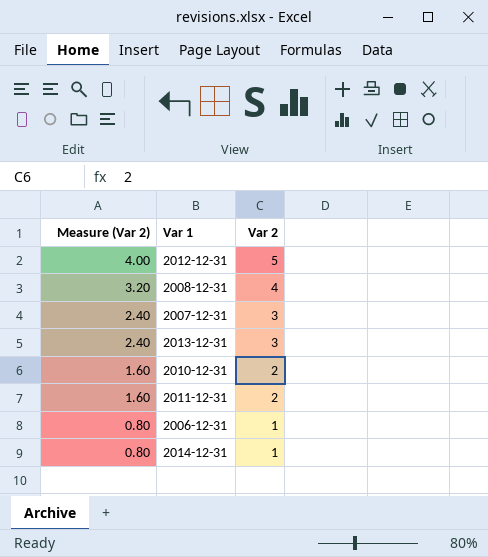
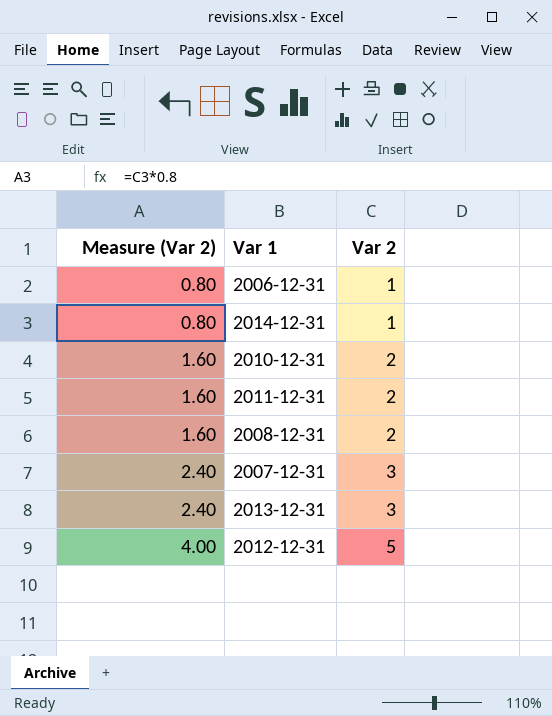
row order: Measure (Var 2) descending -> Measure (Var 2) ascending
2008-12-31 | Measure (Var 2): 3.20 -> 1.60
2008-12-31 | Var 2: 4 -> 2

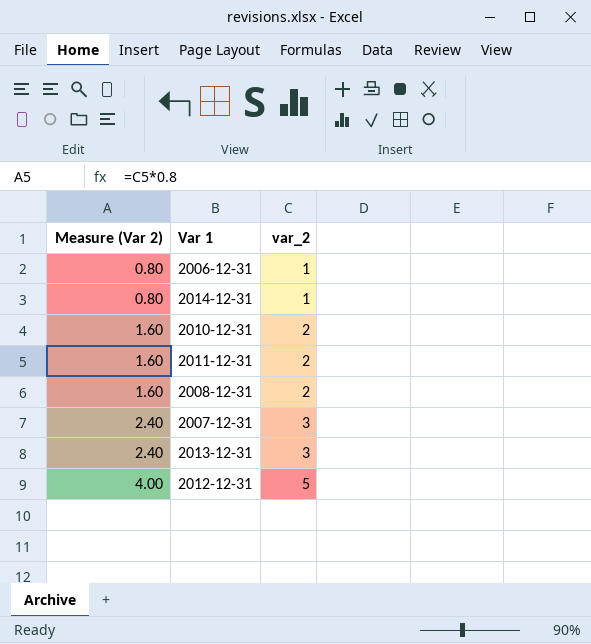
column name: Var 2 -> var_2

